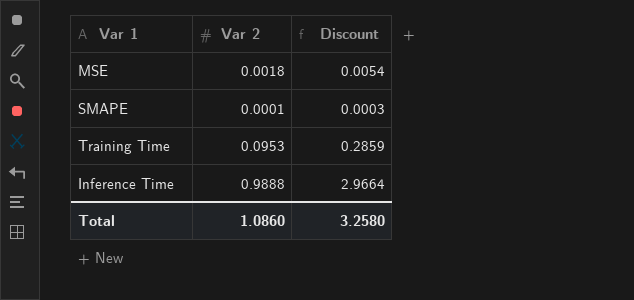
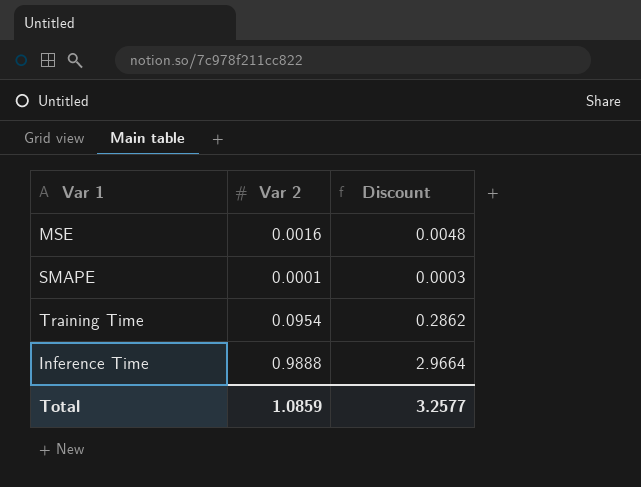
MSE | Var 2: 0.0018 -> 0.0016
MSE | Discount: 0.0054 -> 0.0048
Training Time | Var 2: 0.0953 -> 0.0954
Training Time | Discount: 0.2859 -> 0.2862
Total | Var 2: 1.0860 -> 1.0859
Total | Discount: 3.2580 -> 3.2577

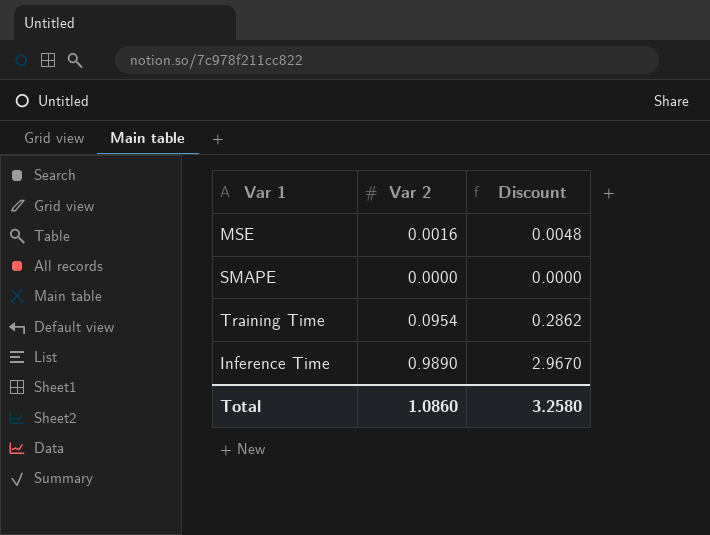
SMAPE | Var 2: 0.0001 -> 0.0000
SMAPE | Discount: 0.0003 -> 0.0000
Inference Time | Var 2: 0.9888 -> 0.9890
Inference Time | Discount: 2.9664 -> 2.9670
Total | Var 2: 1.0859 -> 1.0860
Total | Discount: 3.2577 -> 3.2580

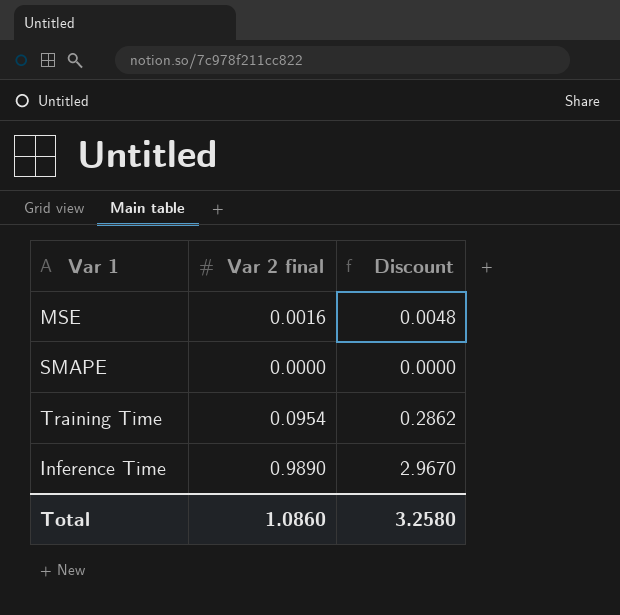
column name: Var 2 -> Var 2 final

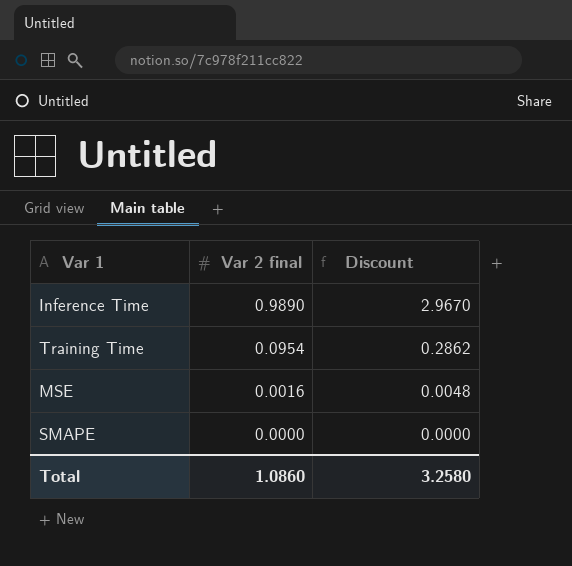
row order: none -> Var 2 final descending

